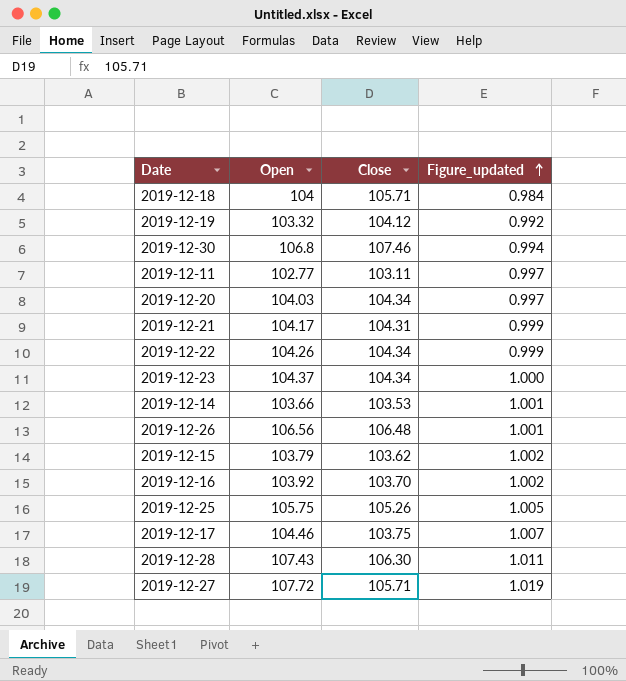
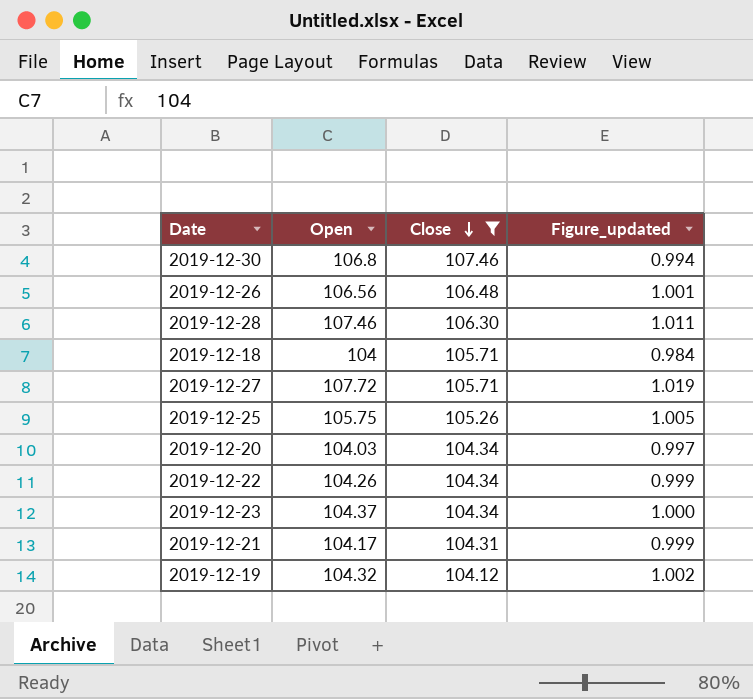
filter: none -> Close >= 104.12
row order: Figure_updated ascending -> Close descending
2019-12-28 | Open: 107.43 -> 107.46
2019-12-19 | Open: 103.32 -> 104.32
2019-12-19 | Figure_updated: 0.992 -> 1.002

